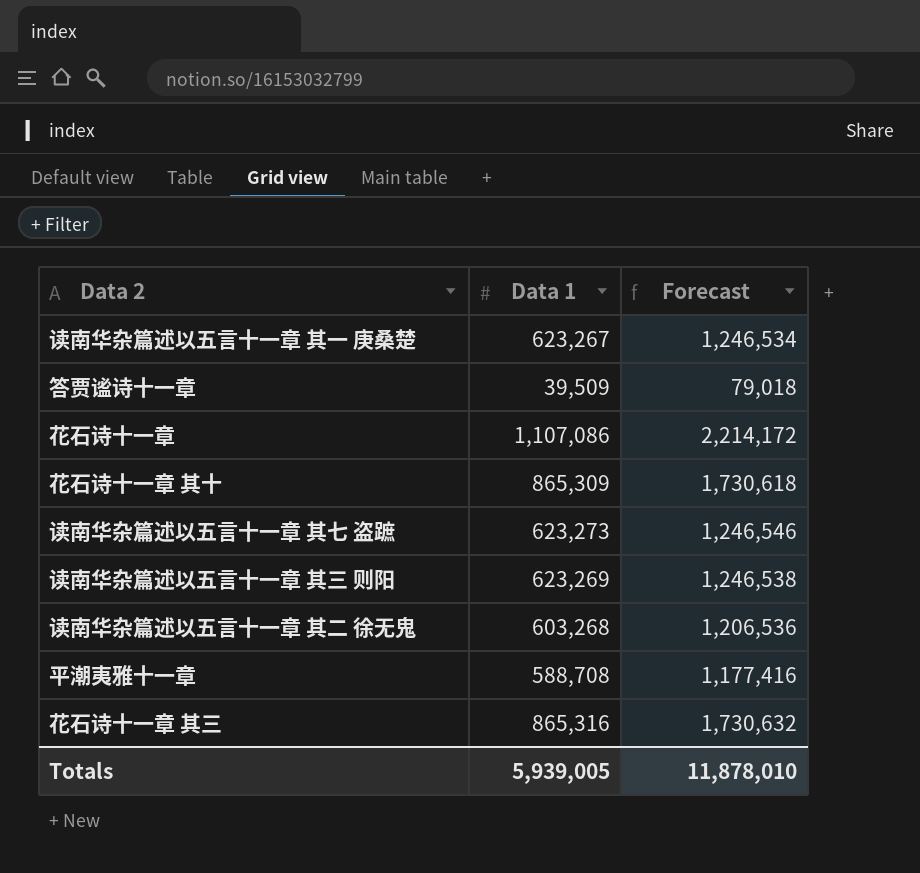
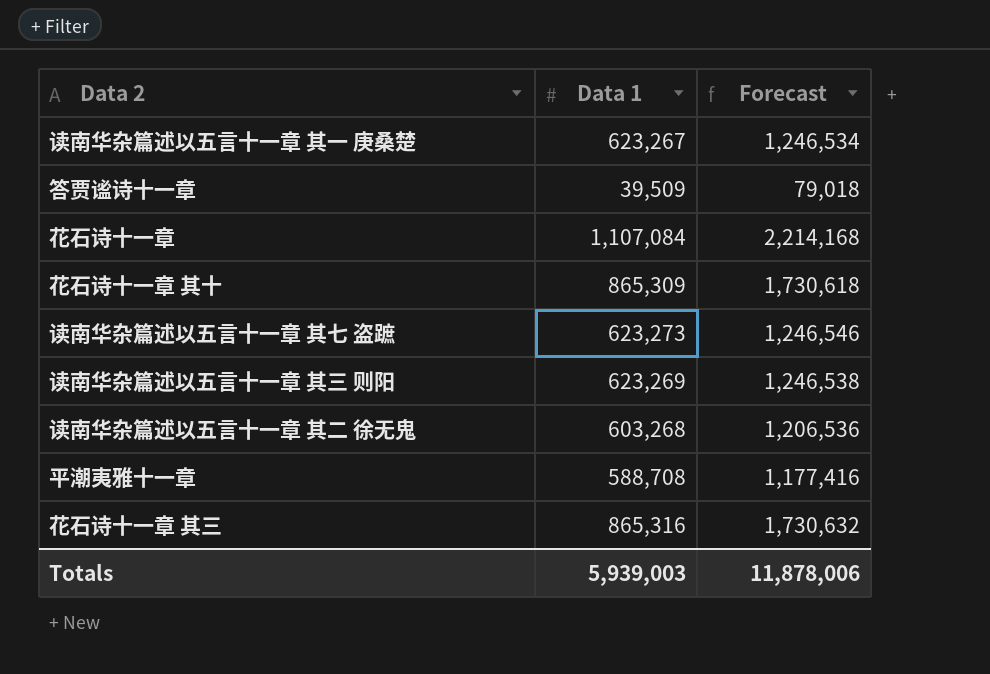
花石诗十一章 | Data 1: 1,107,086 -> 1,107,084
花石诗十一章 | Forecast: 2,214,172 -> 2,214,168
Totals | Data 1: 5,939,005 -> 5,939,003
Totals | Forecast: 11,878,010 -> 11,878,006

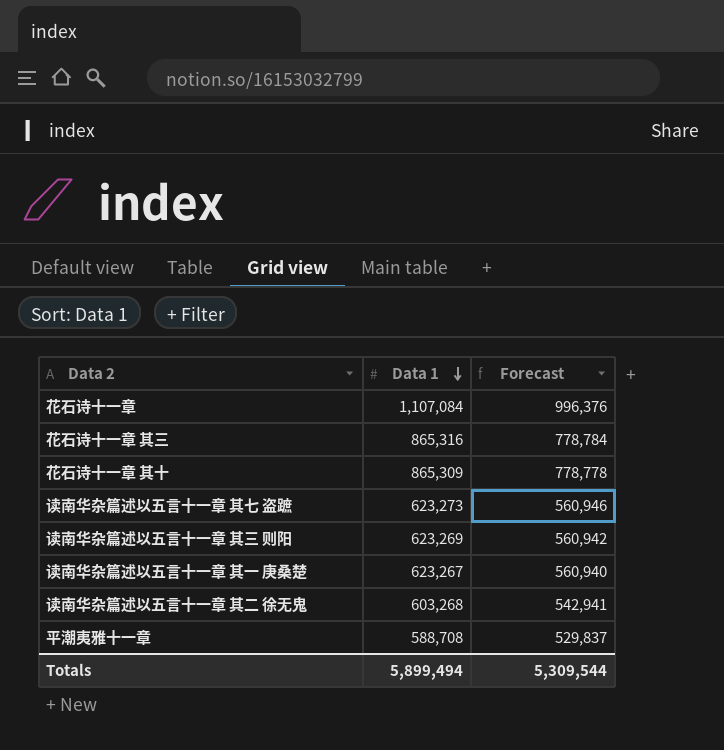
row order: none -> Data 1 descending
column Forecast | formula: [Data 1] * 2 -> [Data 1] * 0.9
row 答贾谧诗十一章: 39,509 | 79,018 -> none
Totals | Data 1: 5,939,003 -> 5,899,494
Totals | Forecast: 11,878,006 -> 5,309,544

